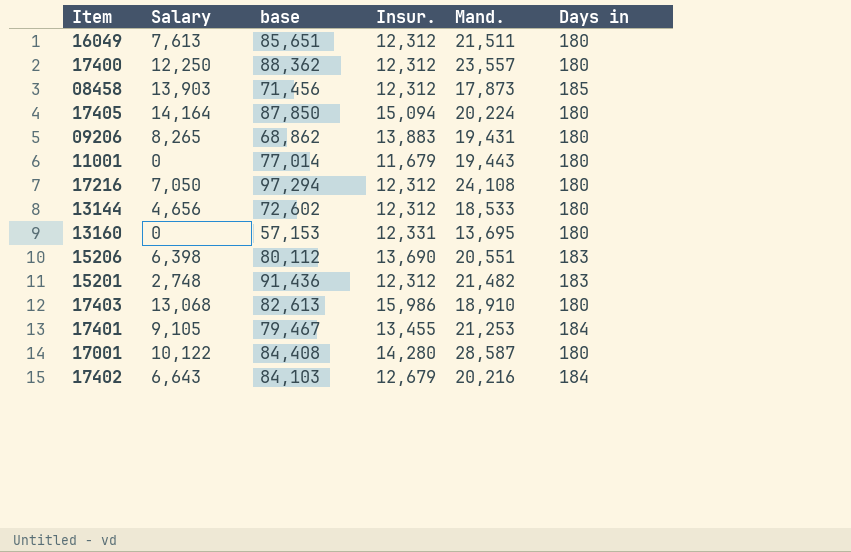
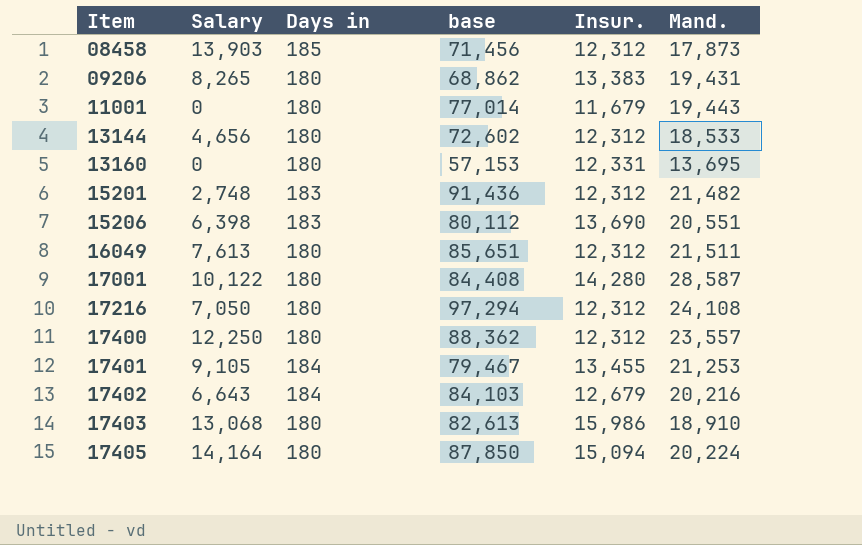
row order: none -> Item ascending
column Days in | position: 6 -> 3
09206 | Insur.: 13,883 -> 13,383

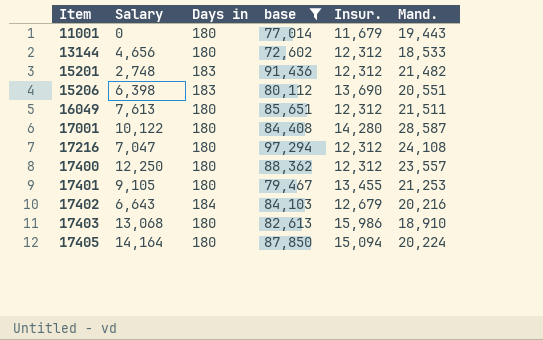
filter: none -> base >= 72,602
17216 | Salary: 7,050 -> 7,047
17401 | Days in: 184 -> 180

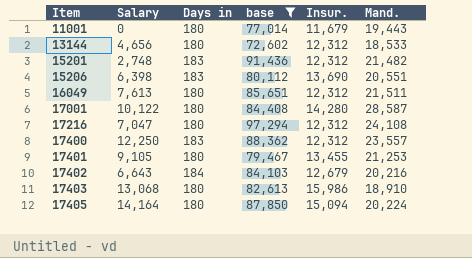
17400 | Days in: 180 -> 183

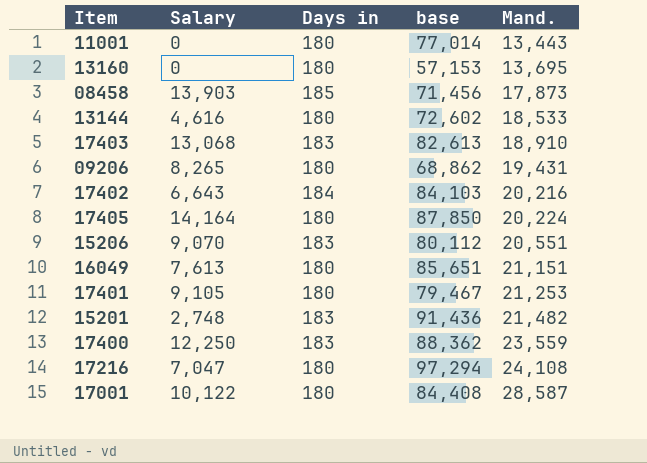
filter: base >= 72,602 -> none
row order: Item ascending -> Mand. ascending
column Insur. | position: 5 -> none
11001 | Mand.: 19,443 -> 13,443
13144 | Salary: 4,656 -> 4,616
17403 | Days in: 180 -> 183
15206 | Salary: 6,398 -> 9,070
16049 | Mand.: 21,511 -> 21,151
17400 | Mand.: 23,557 -> 23,559

